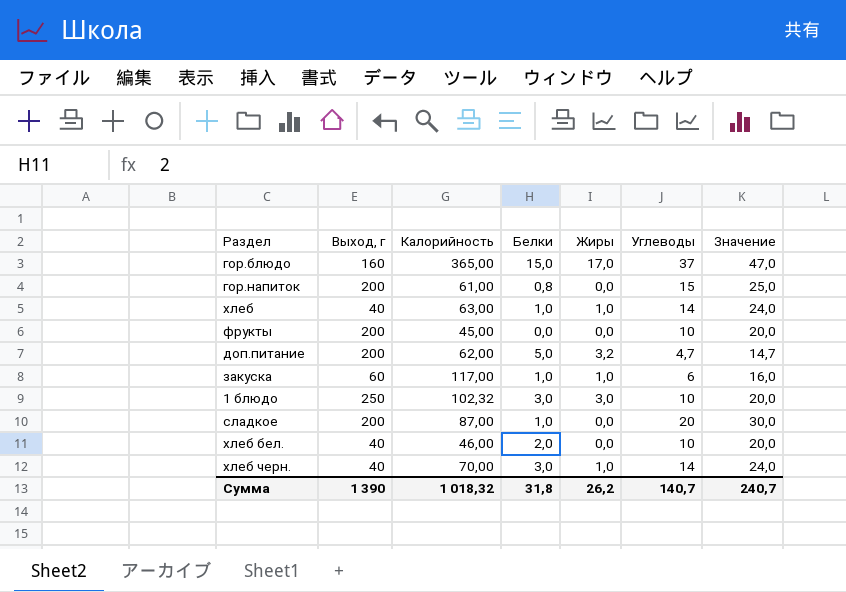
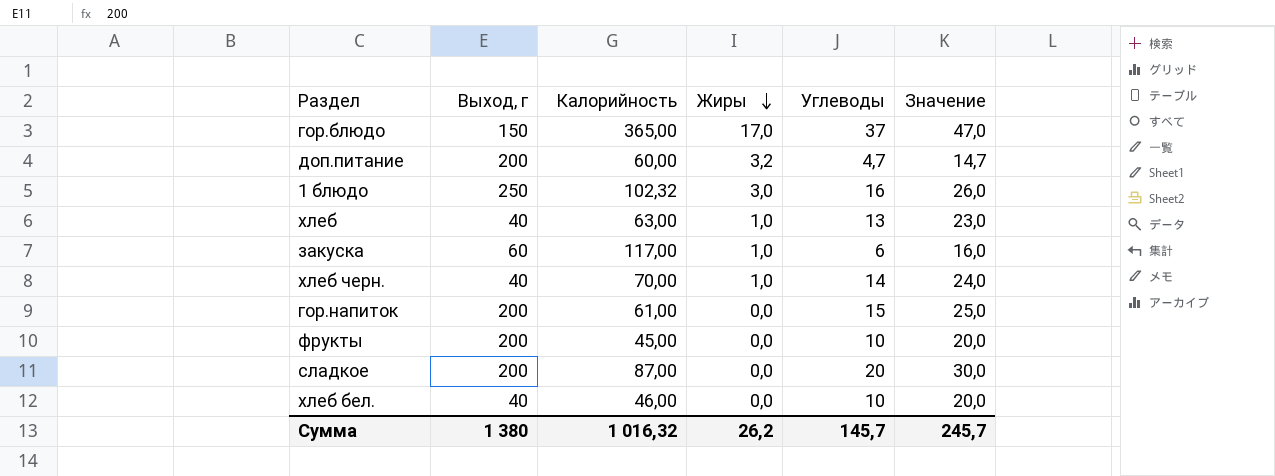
row order: none -> Жиры descending
column Белки | position: 4 -> none
гор.блюдо | Выход, г: 160 -> 150
доп.питание | Калорийность: 62,00 -> 60,00
1 блюдо | Углеводы: 10 -> 16
1 блюдо | Значение: 20,0 -> 26,0
хлеб | Углеводы: 14 -> 13
хлеб | Значение: 24,0 -> 23,0
Сумма | Выход, г: 1 390 -> 1 380
Сумма | Калорийность: 1 018,32 -> 1 016,32
Сумма | Углеводы: 140,7 -> 145,7
Сумма | Значение: 240,7 -> 245,7

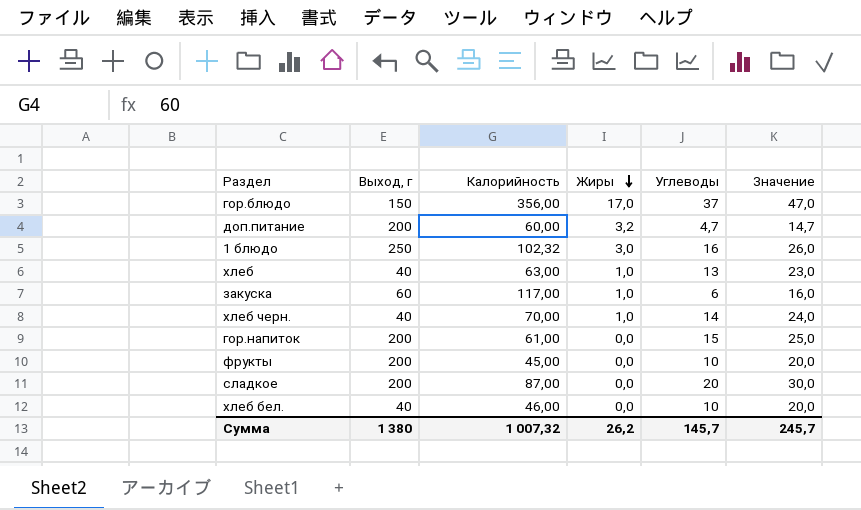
гор.блюдо | Калорийность: 365,00 -> 356,00
Сумма | Калорийность: 1 016,32 -> 1 007,32

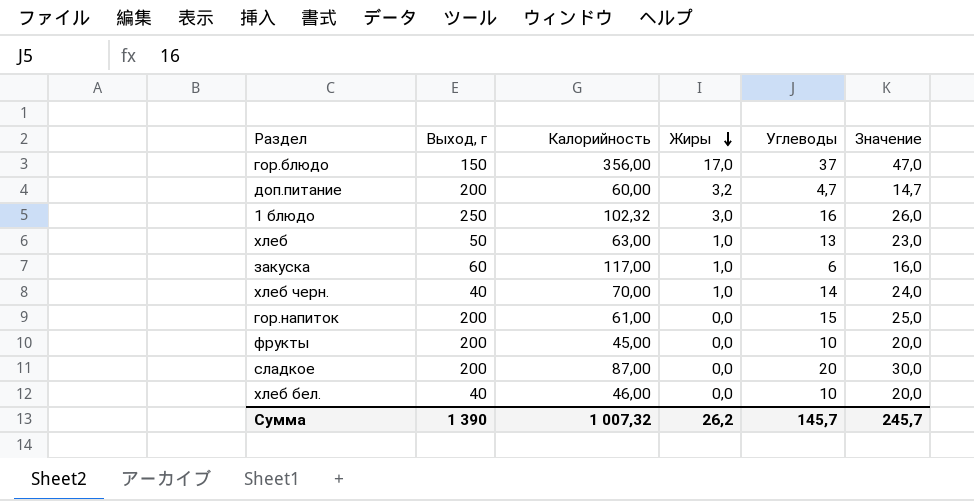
хлеб | Выход, г: 40 -> 50
Сумма | Выход, г: 1 380 -> 1 390

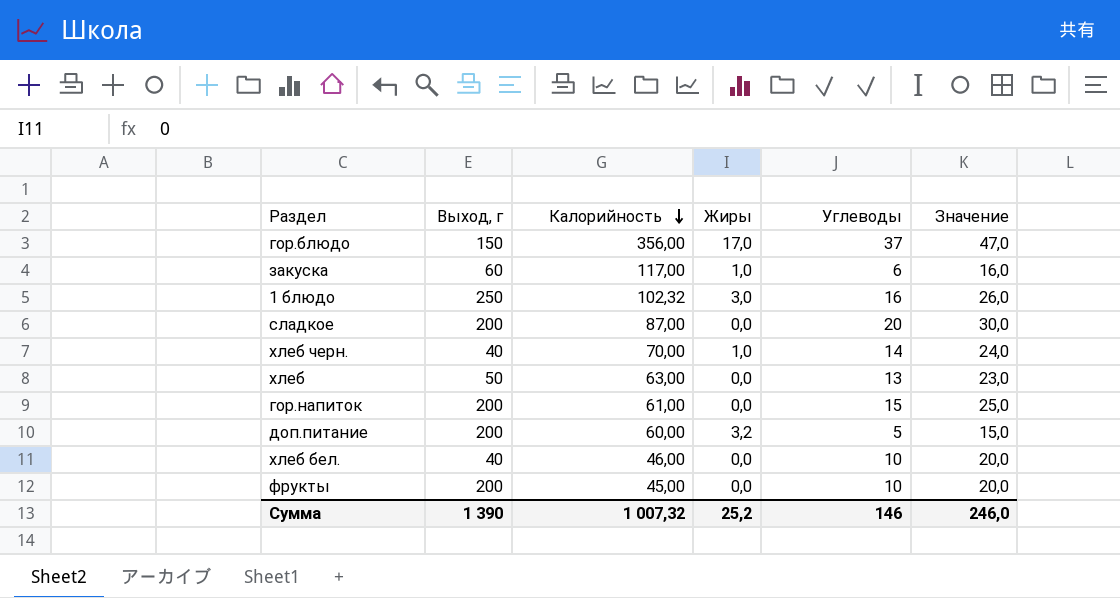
row order: Жиры descending -> Калорийность descending
хлеб | Жиры: 1,0 -> 0,0
доп.питание | Углеводы: 4,7 -> 5
доп.питание | Значение: 14,7 -> 15,0
Сумма | Жиры: 26,2 -> 25,2
Сумма | Углеводы: 145,7 -> 146
Сумма | Значение: 245,7 -> 246,0

